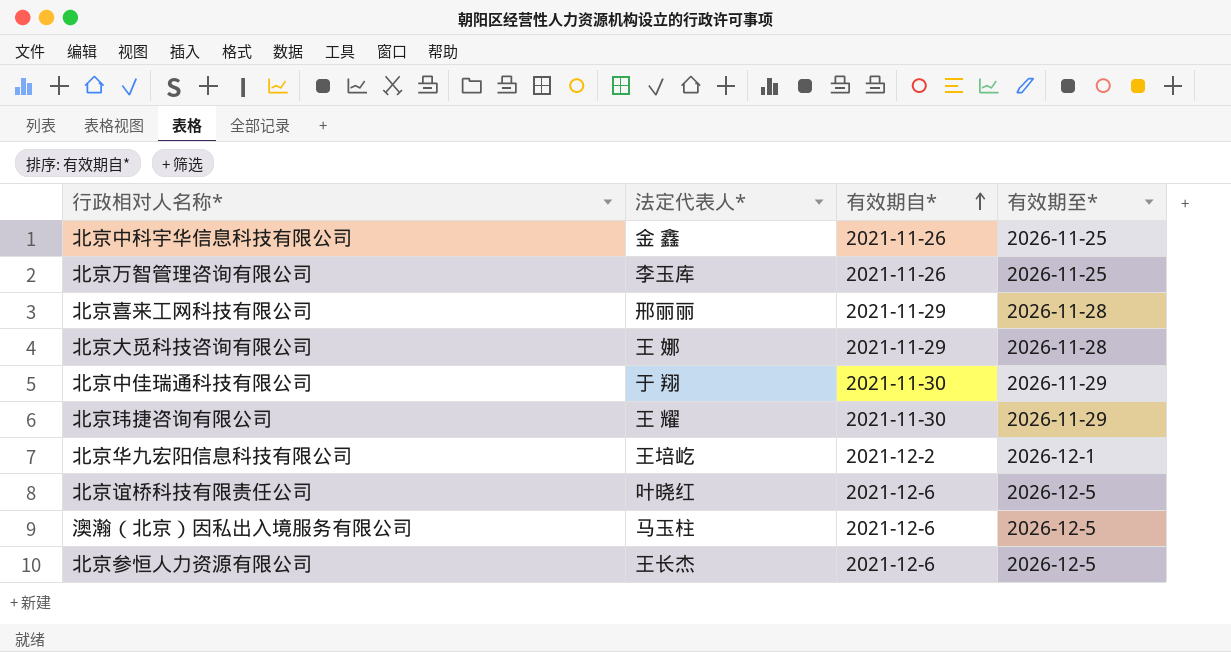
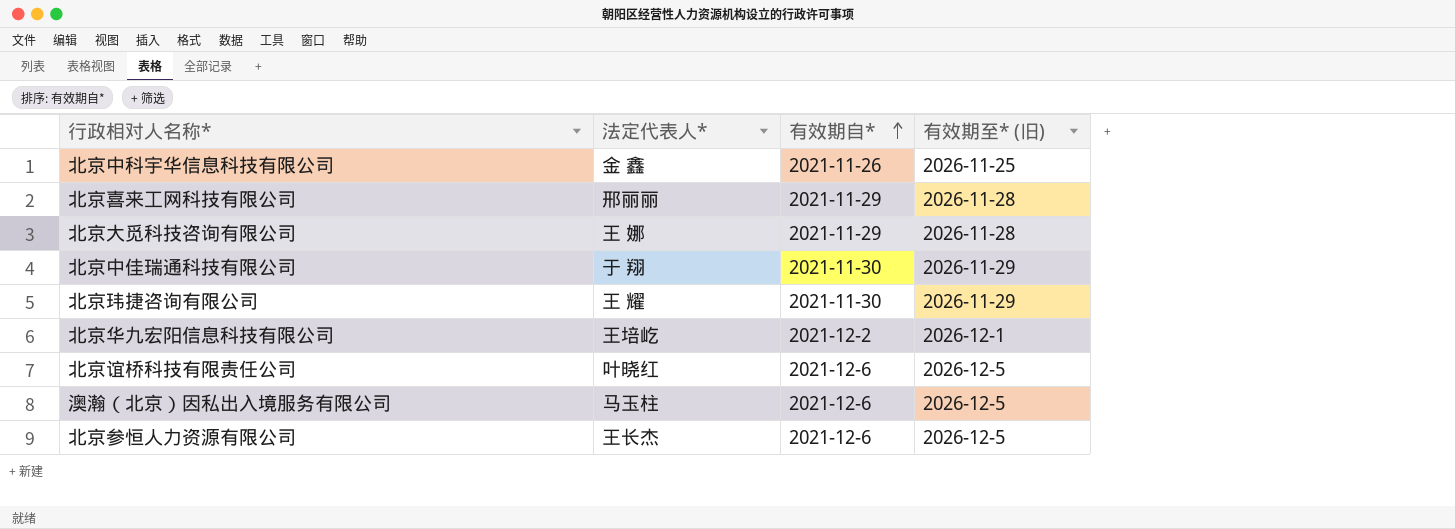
column name: 有效期至* -> 有效期至* (旧)
row 北京万智管理咨询有限公司: 李玉库 | 2021-11-26 | 2026-11-25 -> none

